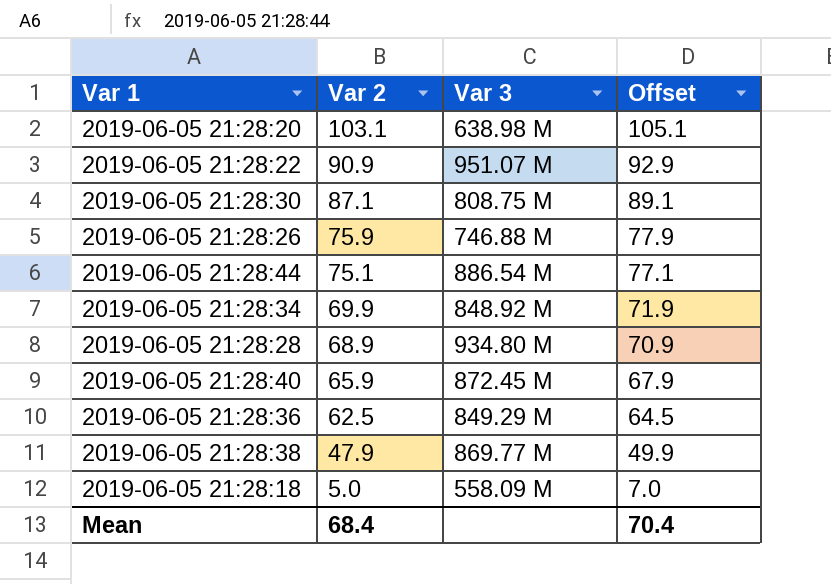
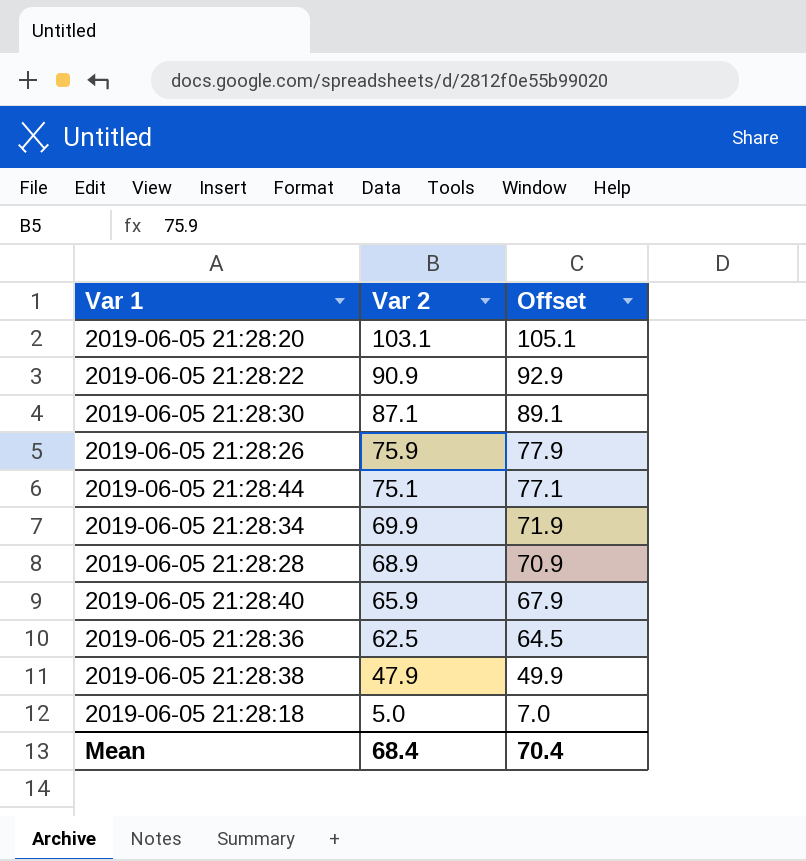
column Var 3 | position: 3 -> none

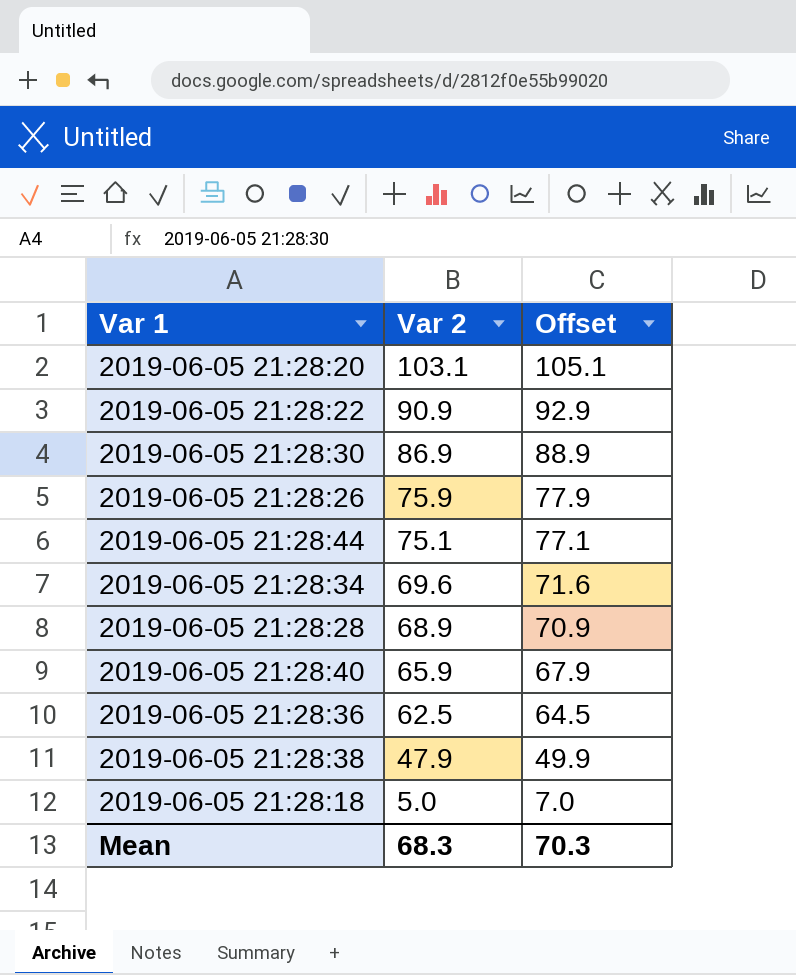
2019-06-05 21:28:30 | Var 2: 87.1 -> 86.9
2019-06-05 21:28:30 | Offset: 89.1 -> 88.9
2019-06-05 21:28:34 | Var 2: 69.9 -> 69.6
2019-06-05 21:28:34 | Offset: 71.9 -> 71.6
Mean | Var 2: 68.4 -> 68.3
Mean | Offset: 70.4 -> 70.3

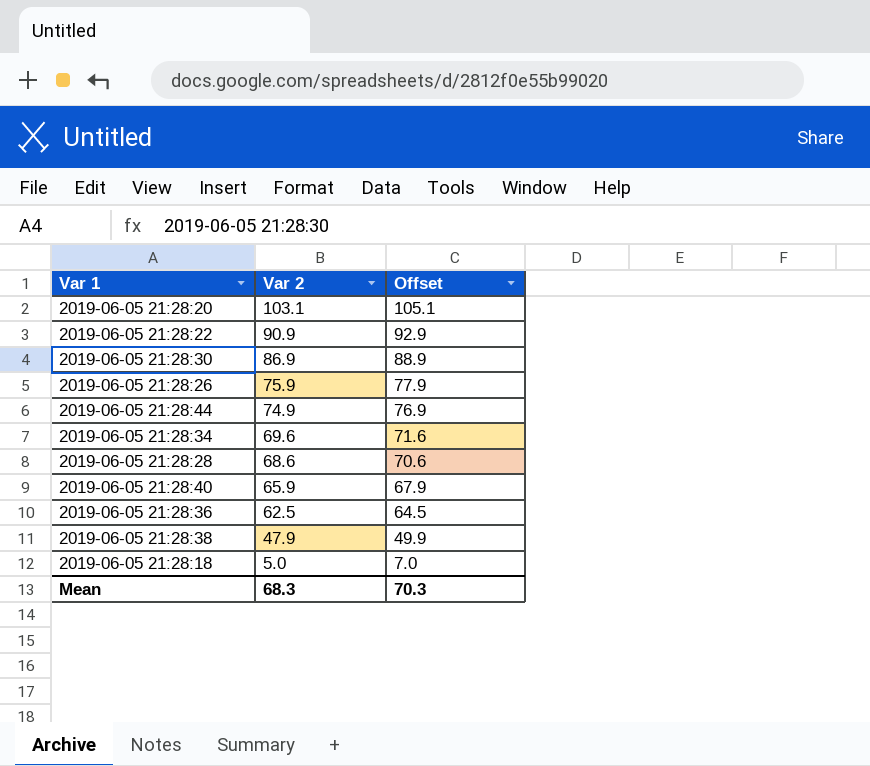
2019-06-05 21:28:44 | Var 2: 75.1 -> 74.9
2019-06-05 21:28:44 | Offset: 77.1 -> 76.9
2019-06-05 21:28:28 | Var 2: 68.9 -> 68.6
2019-06-05 21:28:28 | Offset: 70.9 -> 70.6

